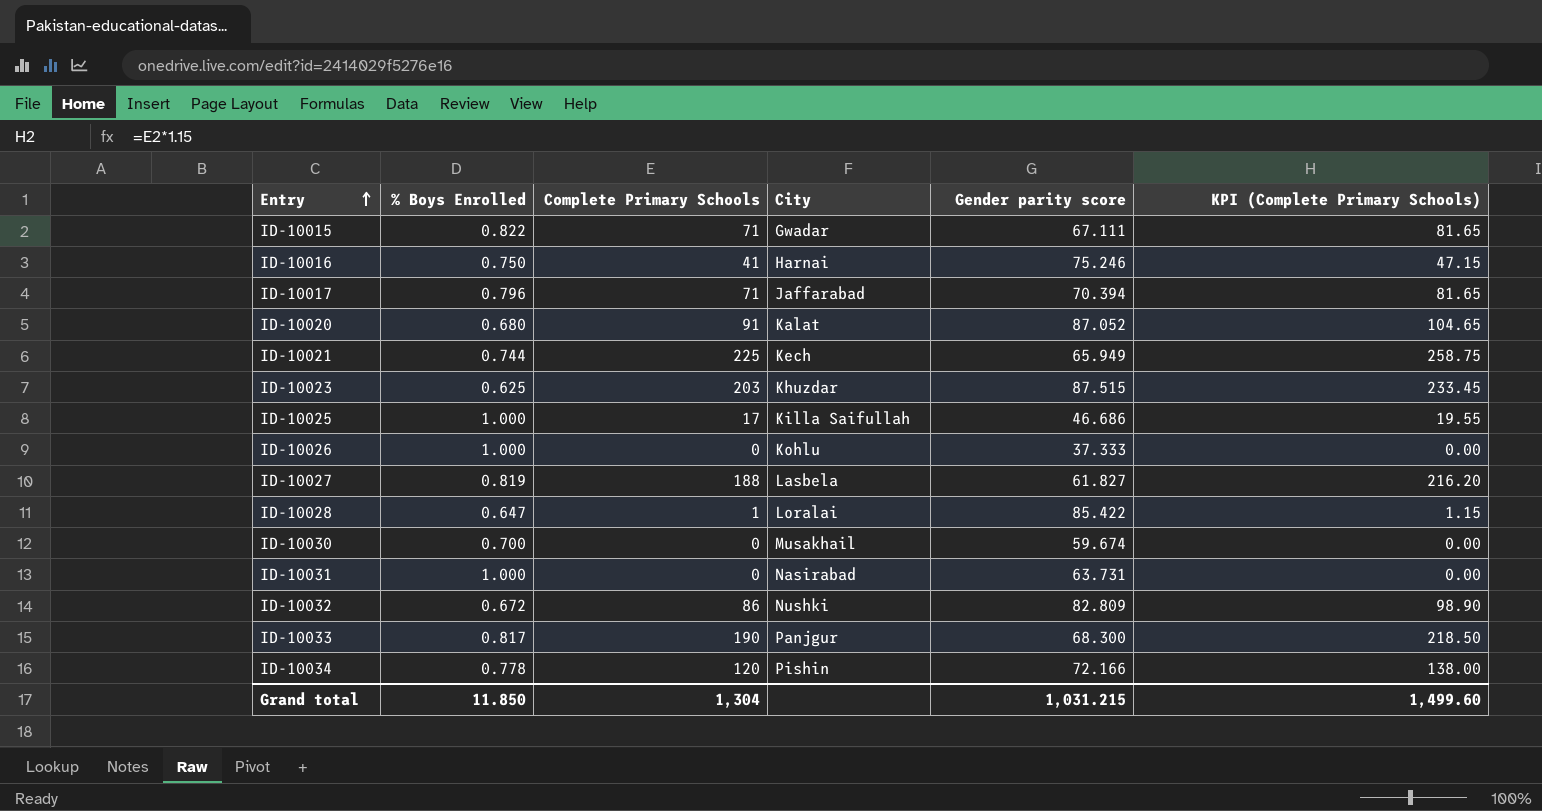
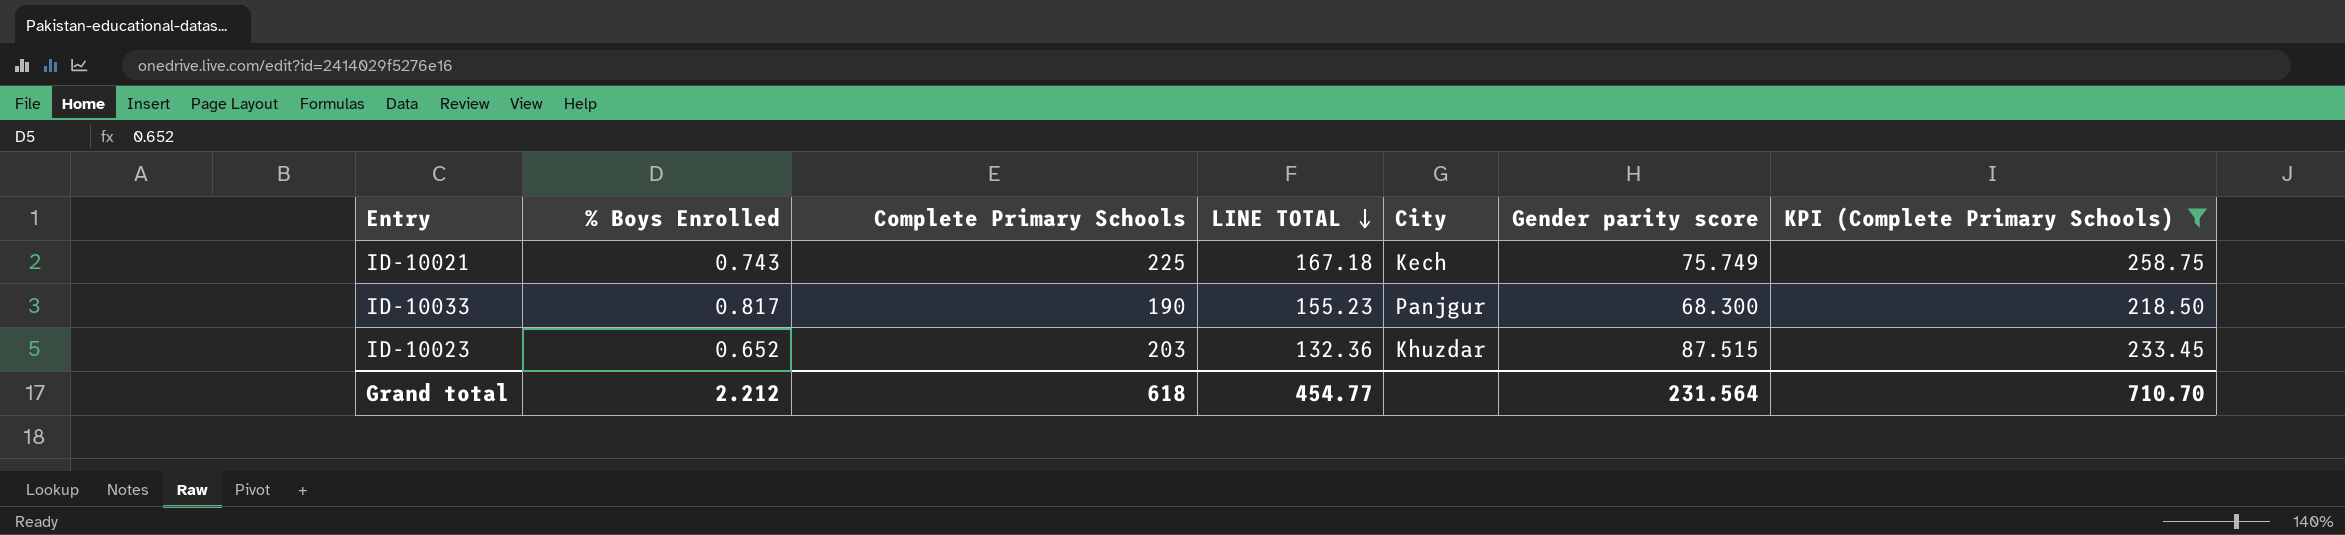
filter: none -> KPI (Complete Primary Schools) >= 218.50
row order: Entry ascending -> LINE TOTAL descending
column LINE TOTAL | formula: none -> [% Boys Enrolled] * [Complete Primary Schools]
ID-10021 | % Boys Enrolled: 0.744 -> 0.743
ID-10021 | Gender parity score: 65.949 -> 75.749
ID-10023 | % Boys Enrolled: 0.625 -> 0.652
Grand total | % Boys Enrolled: 11.850 -> 2.212
Grand total | Complete Primary Schools: 1,304 -> 618
Grand total | Gender parity score: 1,031.215 -> 231.564
Grand total | KPI (Complete Primary Schools): 1,499.60 -> 710.70

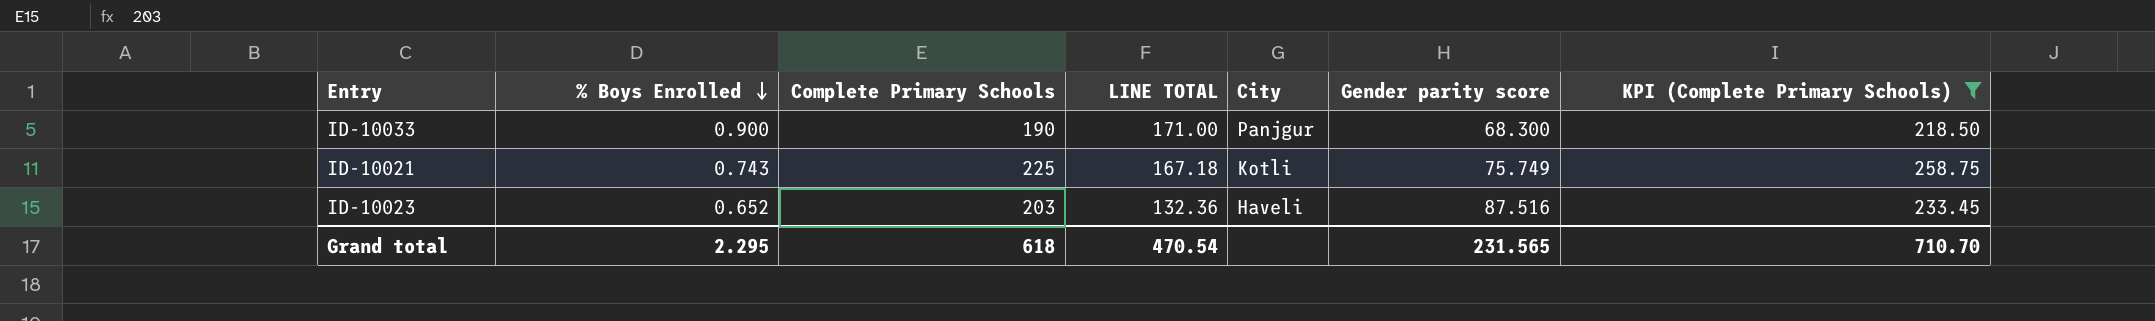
row order: LINE TOTAL descending -> % Boys Enrolled descending
ID-10033 | % Boys Enrolled: 0.817 -> 0.900
ID-10033 | LINE TOTAL: 155.23 -> 171.00
ID-10021 | City: Kech -> Kotli
ID-10023 | City: Khuzdar -> Haveli
ID-10023 | Gender parity score: 87.515 -> 87.516
Grand total | % Boys Enrolled: 2.212 -> 2.295
Grand total | LINE TOTAL: 454.77 -> 470.54
Grand total | Gender parity score: 231.564 -> 231.565

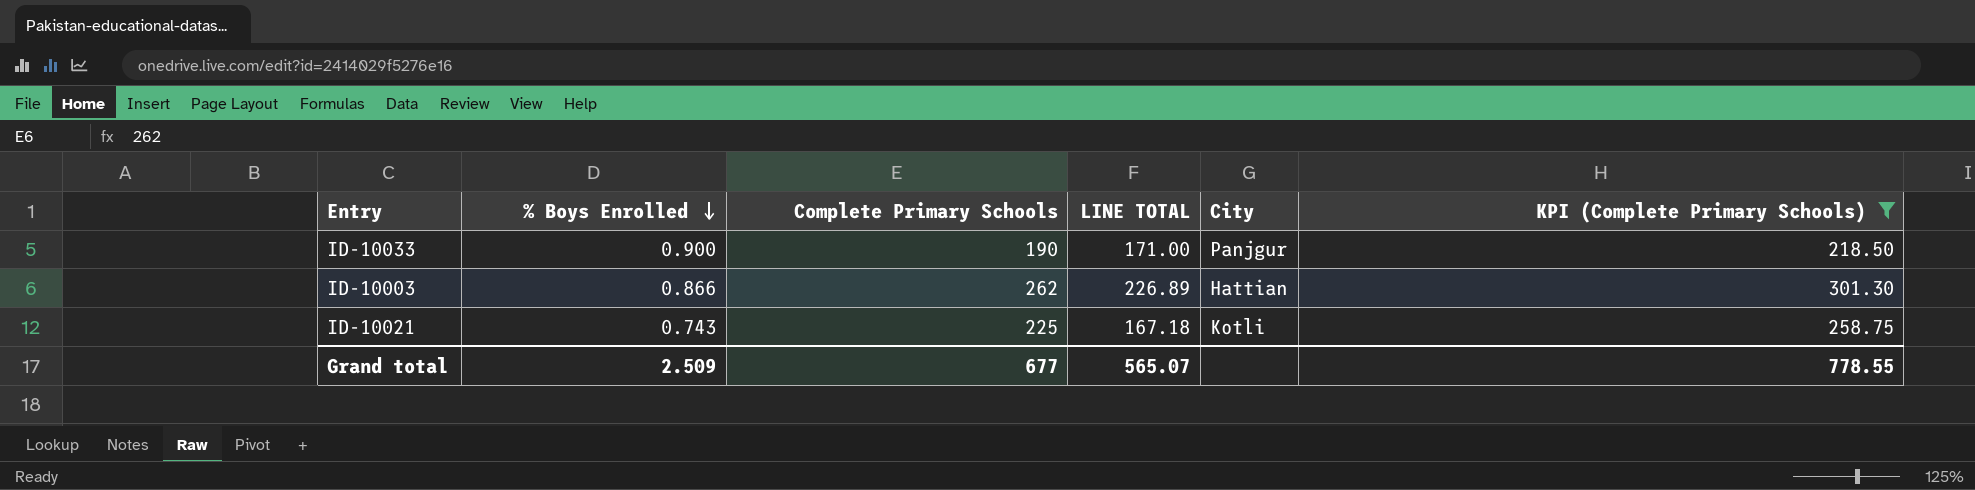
column Gender parity score | position: 6 -> none
row ID-10023: 0.652 | 203 | 132.36 | Haveli | 87.516 | 233.45 -> none
row ID-10003: none -> 0.866 | 262 | 226.89 | Hattian | 301.30
Grand total | % Boys Enrolled: 2.295 -> 2.509
Grand total | Complete Primary Schools: 618 -> 677
Grand total | LINE TOTAL: 470.54 -> 565.07
Grand total | KPI (Complete Primary Schools): 710.70 -> 778.55

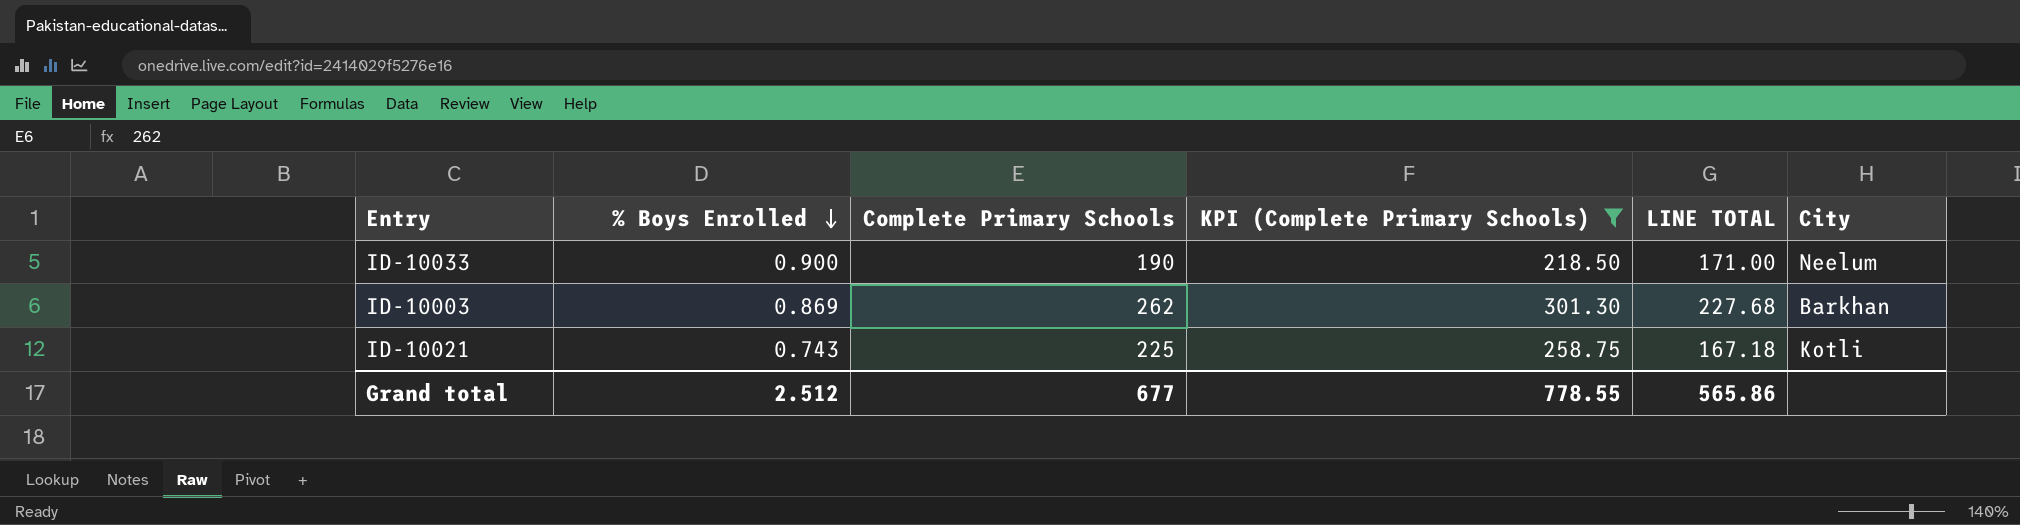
column KPI (Complete Primary Schools) | position: 6 -> 4
ID-10033 | City: Panjgur -> Neelum
ID-10003 | % Boys Enrolled: 0.866 -> 0.869
ID-10003 | LINE TOTAL: 226.89 -> 227.68
ID-10003 | City: Hattian -> Barkhan
Grand total | % Boys Enrolled: 2.509 -> 2.512
Grand total | LINE TOTAL: 565.07 -> 565.86

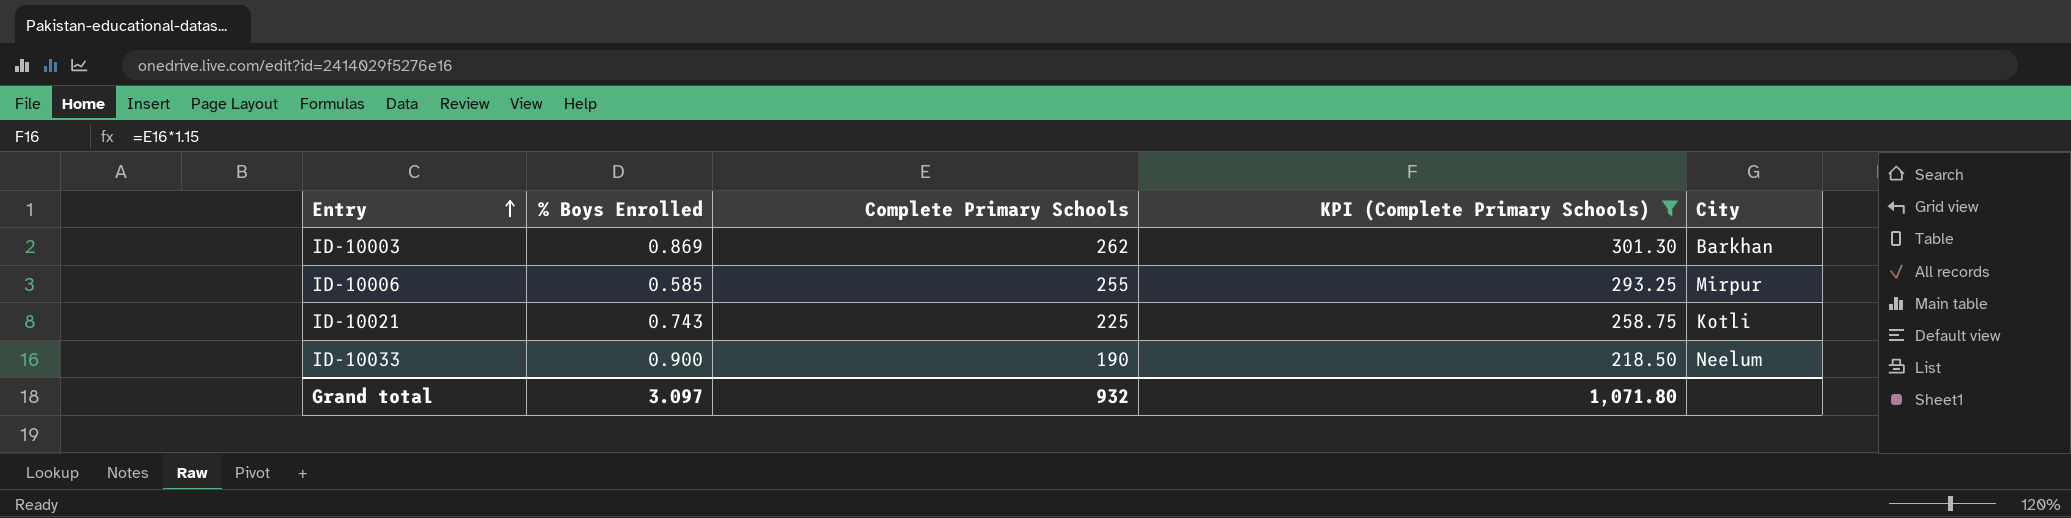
row order: % Boys Enrolled descending -> Entry ascending
column LINE TOTAL | formula: [% Boys Enrolled] * [Complete Primary Schools] -> none
row ID-10006: none -> 0.585 | 255 | 293.25 | Mirpur
Grand total | % Boys Enrolled: 2.512 -> 3.097
Grand total | Complete Primary Schools: 677 -> 932
Grand total | KPI (Complete Primary Schools): 778.55 -> 1,071.80

